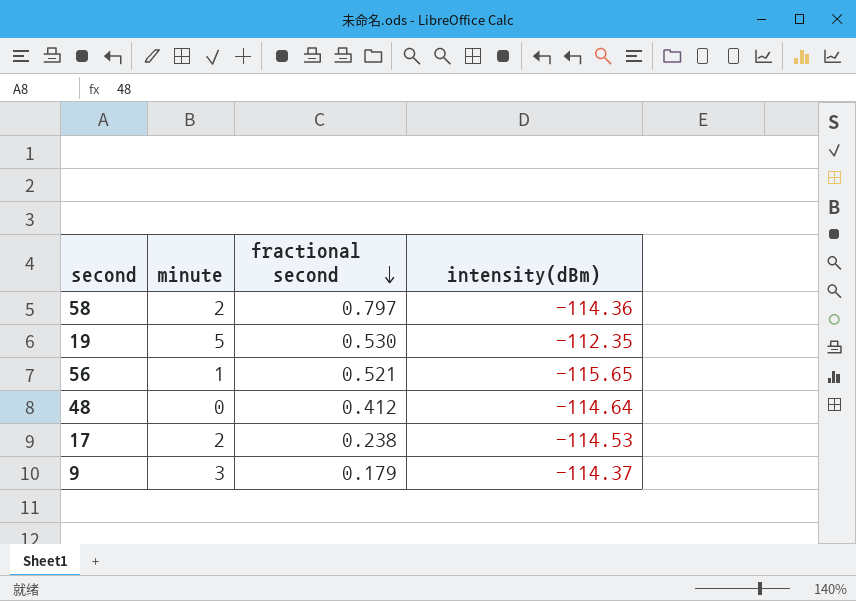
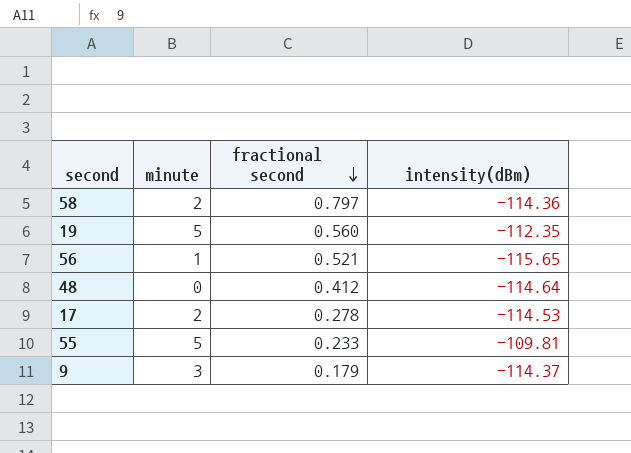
19 | fractional second: 0.530 -> 0.560
17 | fractional second: 0.238 -> 0.278
row 55: none -> 5 | 0.233 | -109.81

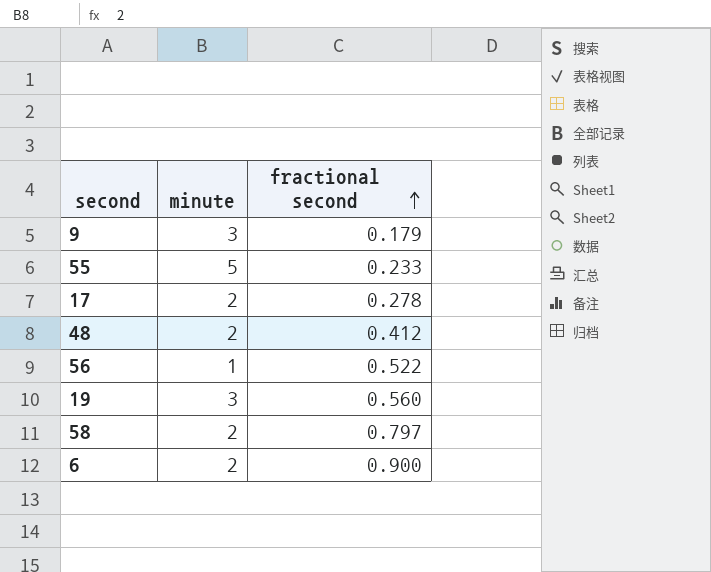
row order: fractional second descending -> fractional second ascending
column intensity(dBm) | position: 4 -> none
48 | minute: 0 -> 2
56 | fractional second: 0.521 -> 0.522
19 | minute: 5 -> 3
row 6: none -> 2 | 0.900

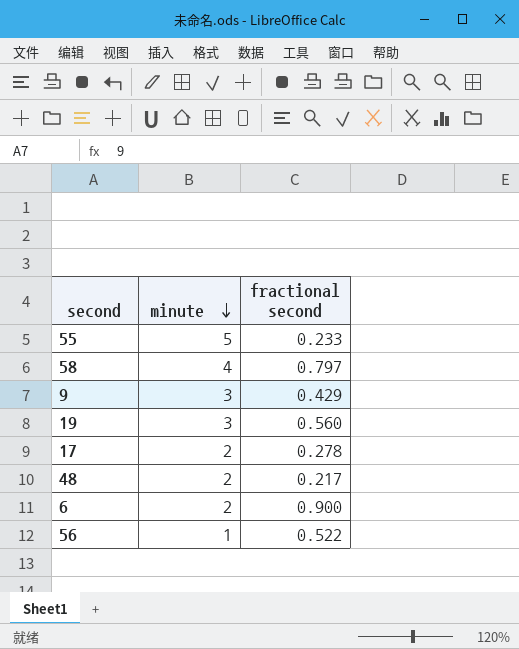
row order: fractional second ascending -> minute descending
58 | minute: 2 -> 4
9 | fractional second: 0.179 -> 0.429
48 | fractional second: 0.412 -> 0.217

